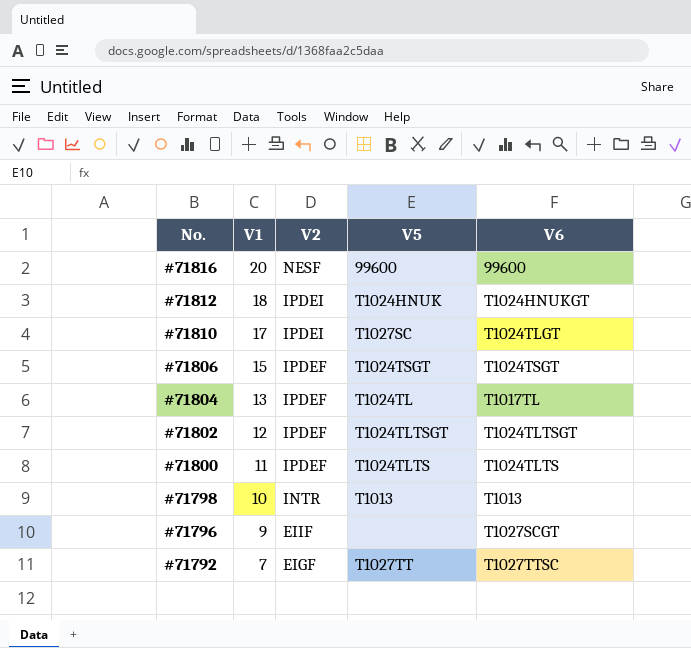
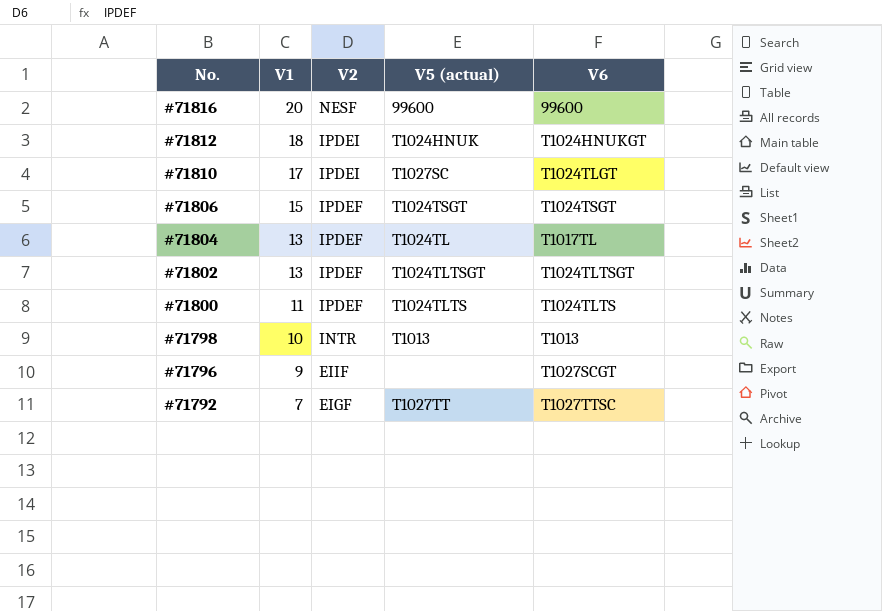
column name: V5 -> V5 (actual)
#71802 | V1: 12 -> 13

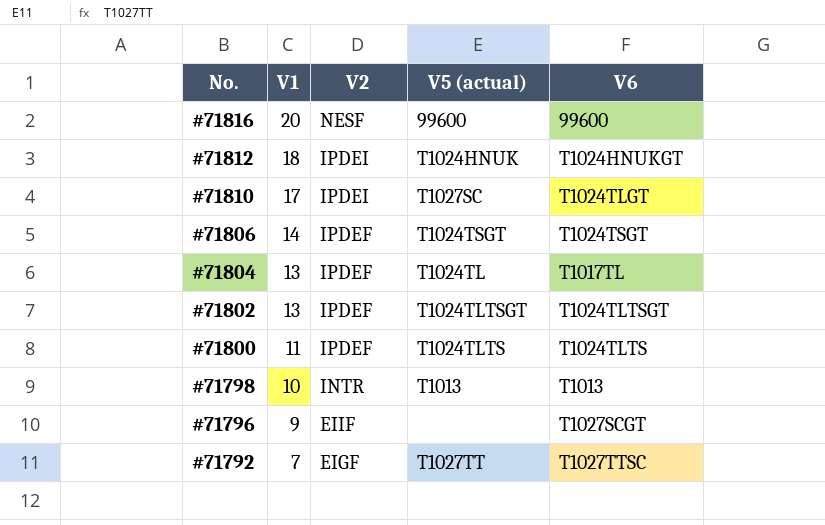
#71806 | V1: 15 -> 14

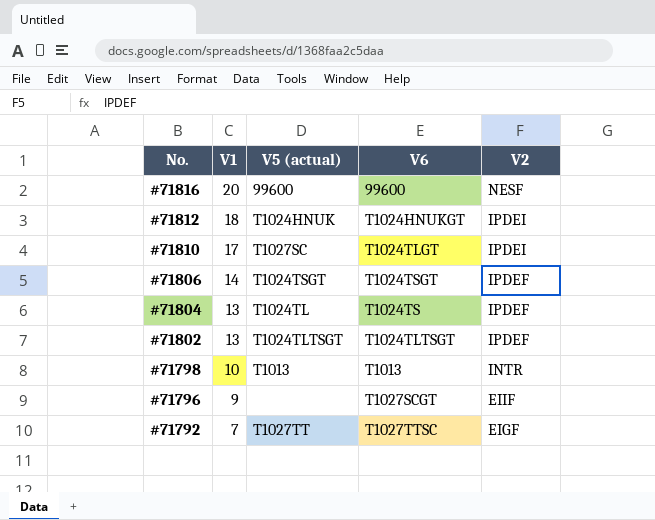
column V2 | position: 3 -> 5
row #71800: 11 | IPDEF | T1024TLTS | T1024TLTS -> none
#71804 | V6: T1017TL -> T1024TS

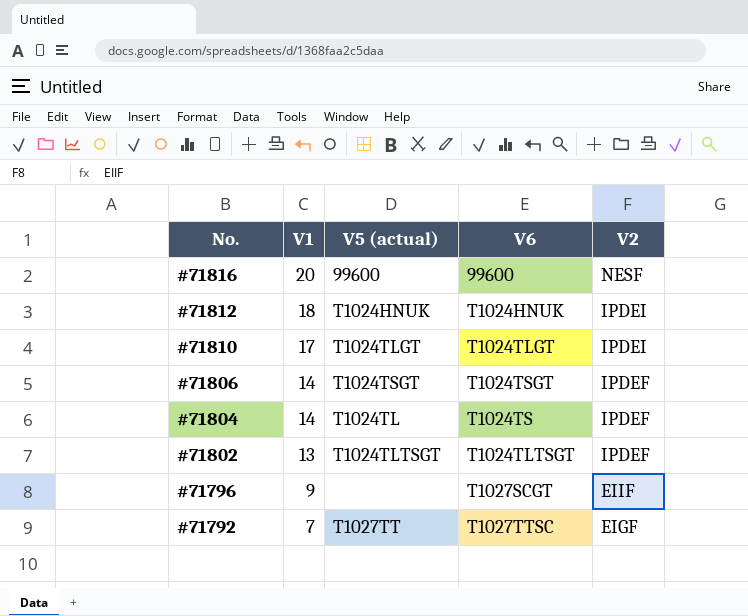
row #71798: 10 | T1013 | T1013 | INTR -> none
#71812 | V6: T1024HNUKGT -> T1024HNUK
#71810 | V5 (actual): T1027SC -> T1024TLGT
#71804 | V1: 13 -> 14

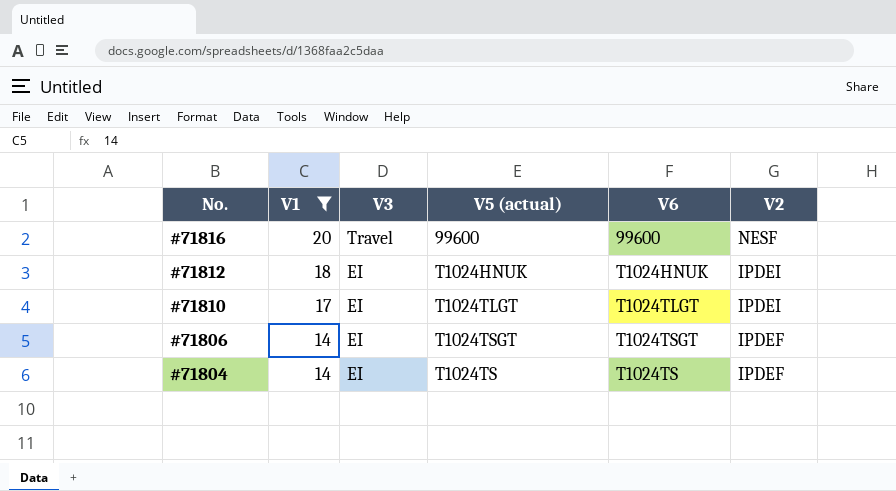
filter: none -> V1 >= 14
column V3 | position: none -> 3
#71804 | V5 (actual): T1024TL -> T1024TS

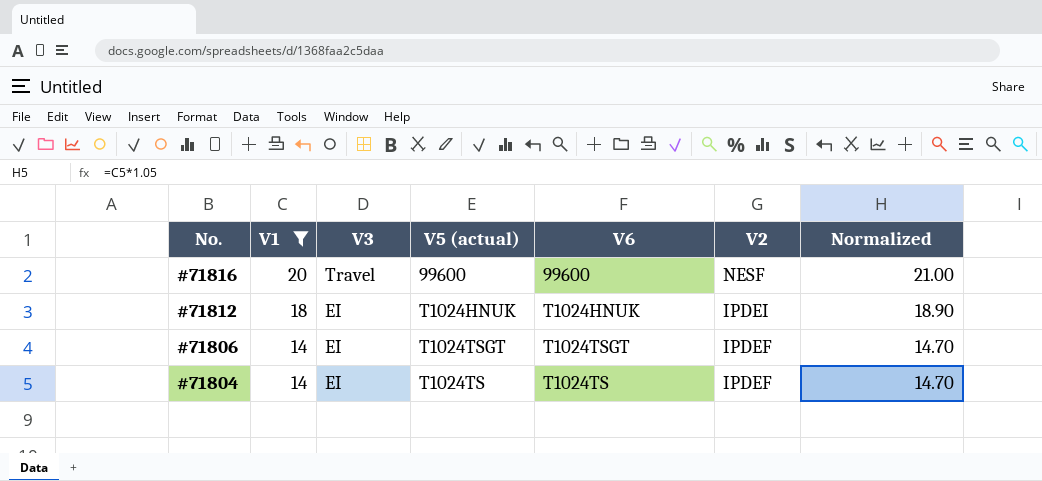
column Normalized | formula: none -> [V1] * 1.05
row #71810: 17 | EI | T1024TLGT | T1024TLGT | IPDEI -> none

